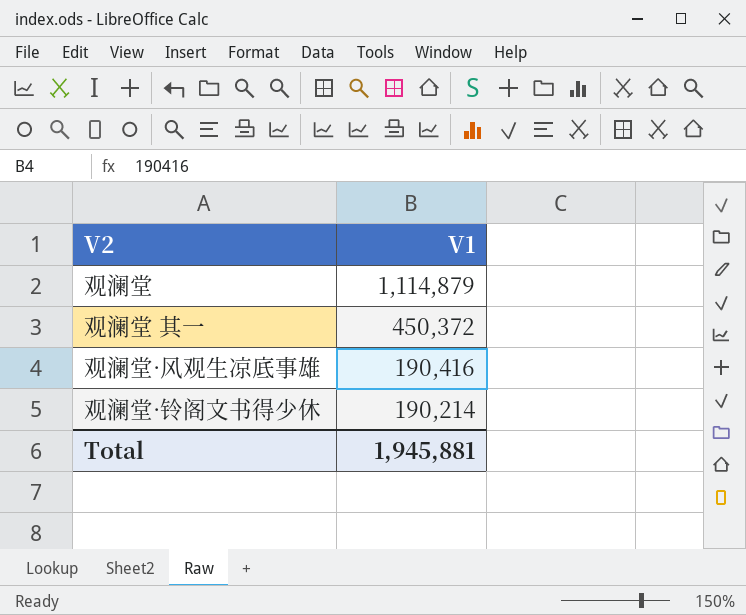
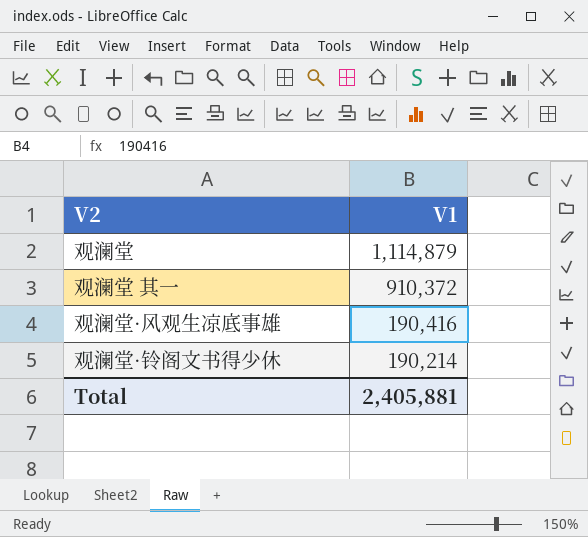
观澜堂 其一 | V1: 450,372 -> 910,372
Total | V1: 1,945,881 -> 2,405,881

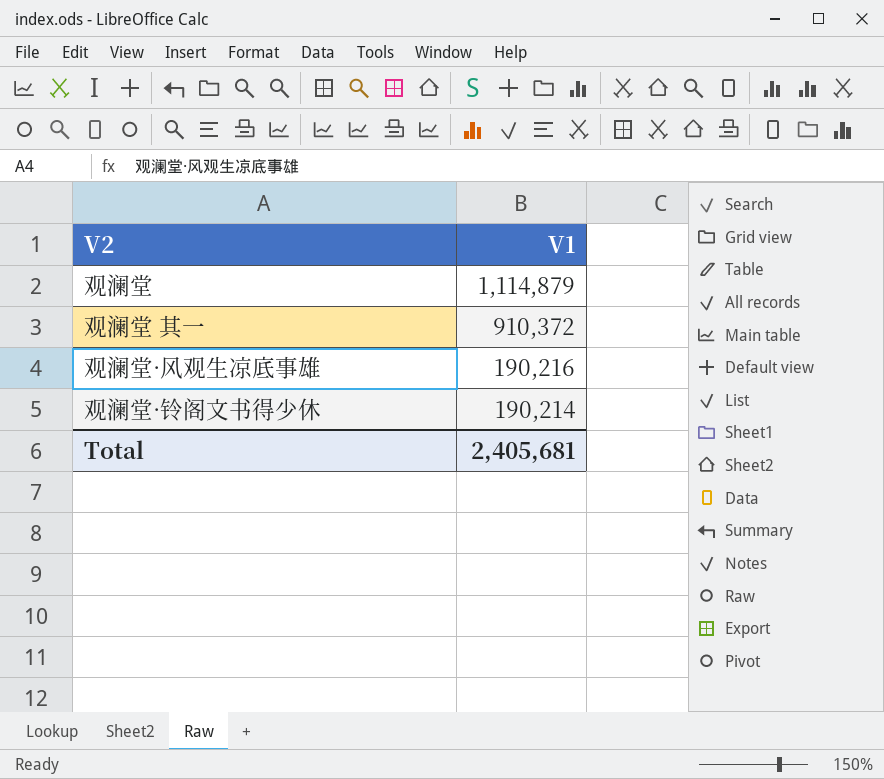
观澜堂·风观生凉底事雄 | V1: 190,416 -> 190,216
Total | V1: 2,405,881 -> 2,405,681

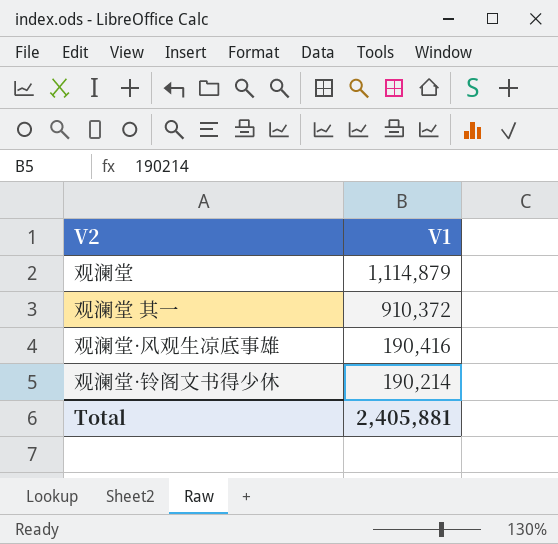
观澜堂·风观生凉底事雄 | V1: 190,216 -> 190,416
Total | V1: 2,405,681 -> 2,405,881

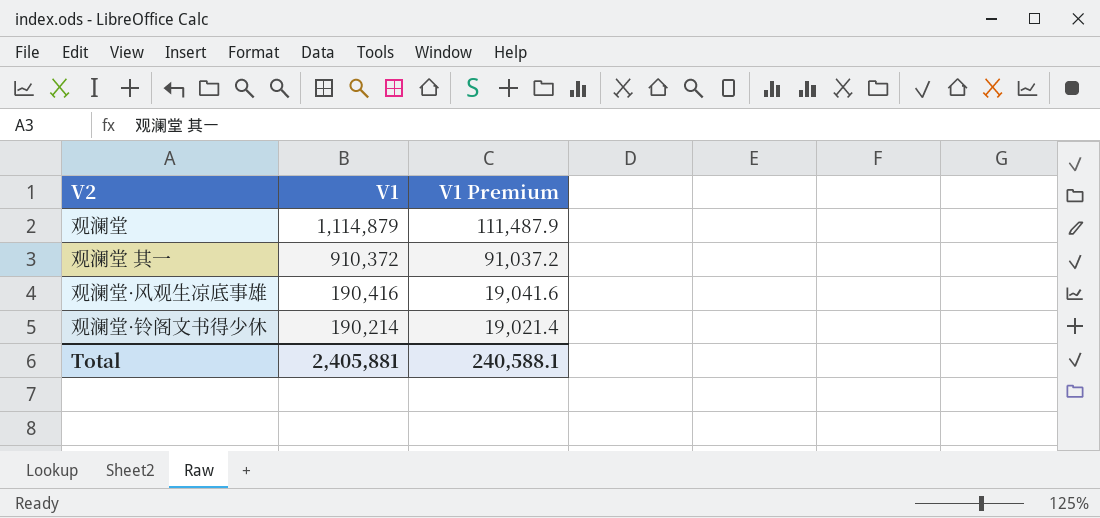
column V1 Premium | formula: none -> [V1] * 0.1

